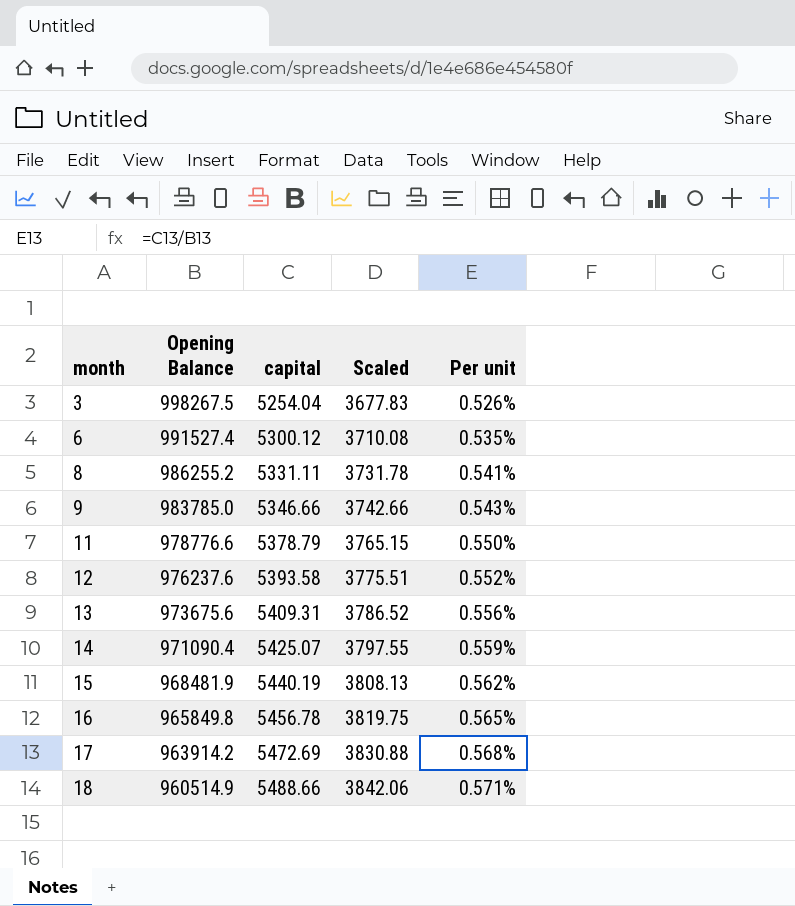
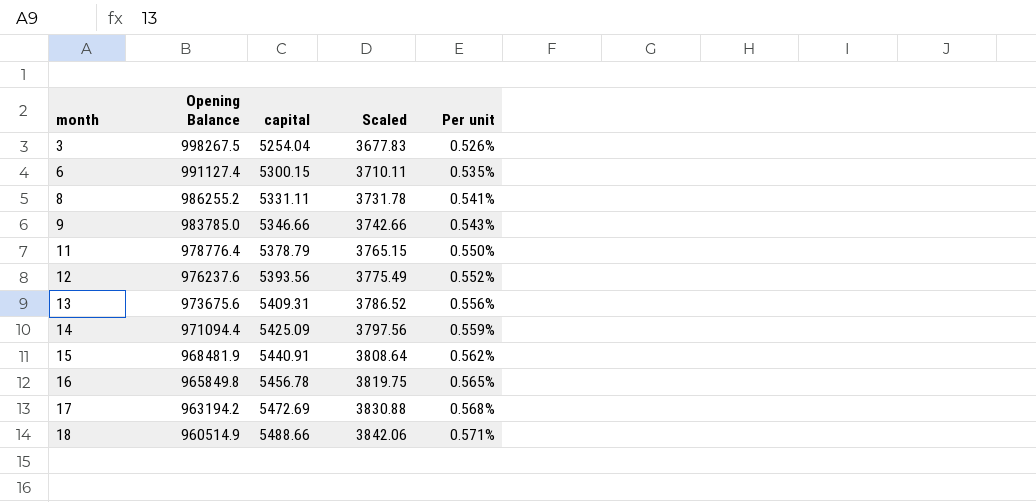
6 | Opening Balance: 991527.4 -> 991127.4
6 | capital: 5300.12 -> 5300.15
6 | Scaled: 3710.08 -> 3710.11
11 | Opening Balance: 978776.6 -> 978776.4
12 | capital: 5393.58 -> 5393.56
12 | Scaled: 3775.51 -> 3775.49
14 | Opening Balance: 971090.4 -> 971094.4
14 | capital: 5425.07 -> 5425.09
14 | Scaled: 3797.55 -> 3797.56
15 | capital: 5440.19 -> 5440.91
15 | Scaled: 3808.13 -> 3808.64
17 | Opening Balance: 963914.2 -> 963194.2

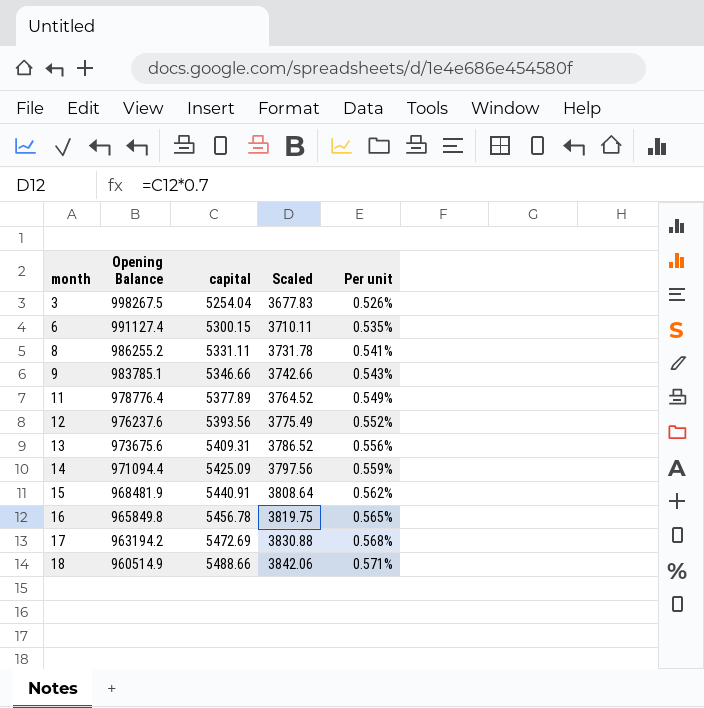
9 | Opening Balance: 983785.0 -> 983785.1
11 | capital: 5378.79 -> 5377.89
11 | Scaled: 3765.15 -> 3764.52
11 | Per unit: 0.550% -> 0.549%

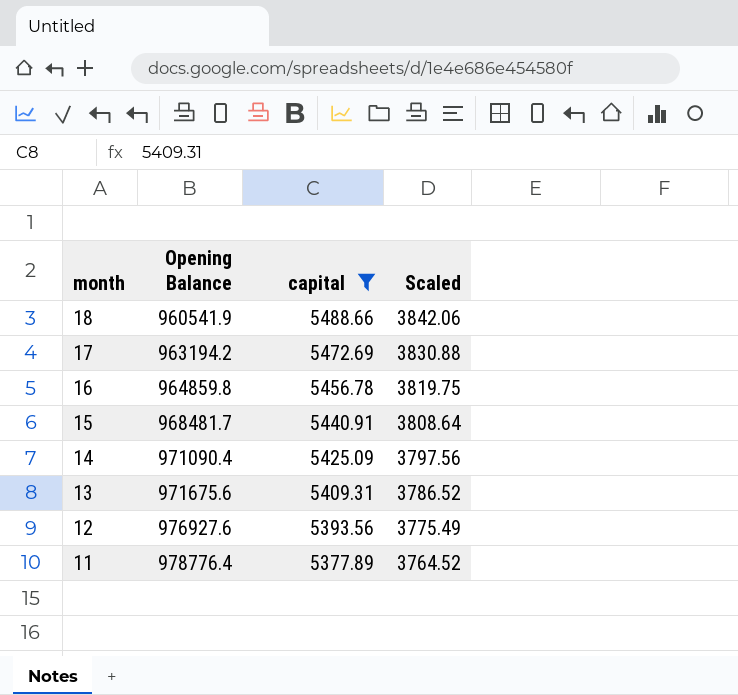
filter: none -> capital >= 5377.89
row order: month ascending -> month descending
column Per unit | formula: [capital] / [Opening Balance] -> none
18 | Opening Balance: 960514.9 -> 960541.9
16 | Opening Balance: 965849.8 -> 964859.8
15 | Opening Balance: 968481.9 -> 968481.7
14 | Opening Balance: 971094.4 -> 971090.4
13 | Opening Balance: 973675.6 -> 971675.6
12 | Opening Balance: 976237.6 -> 976927.6

